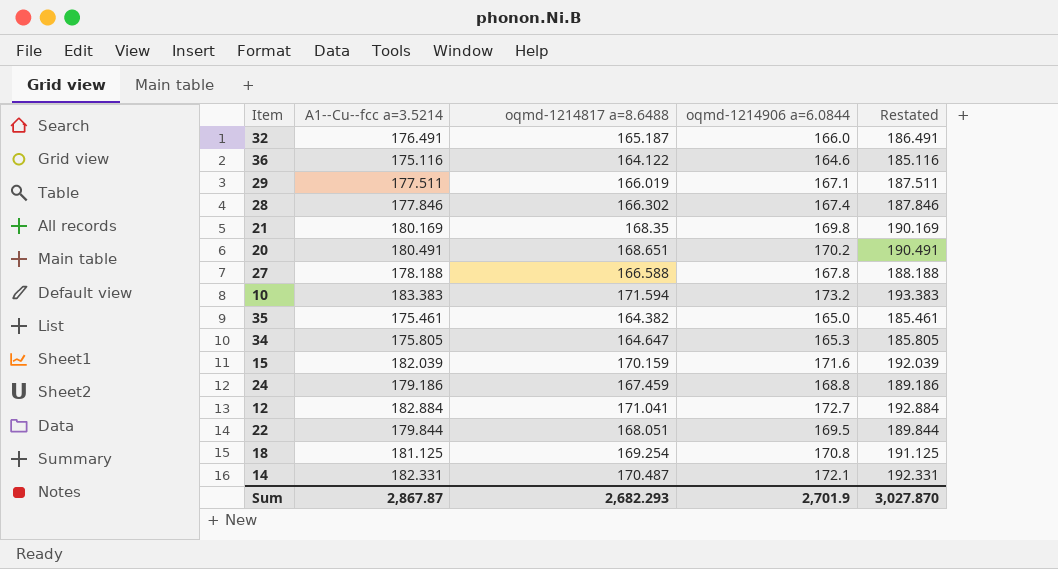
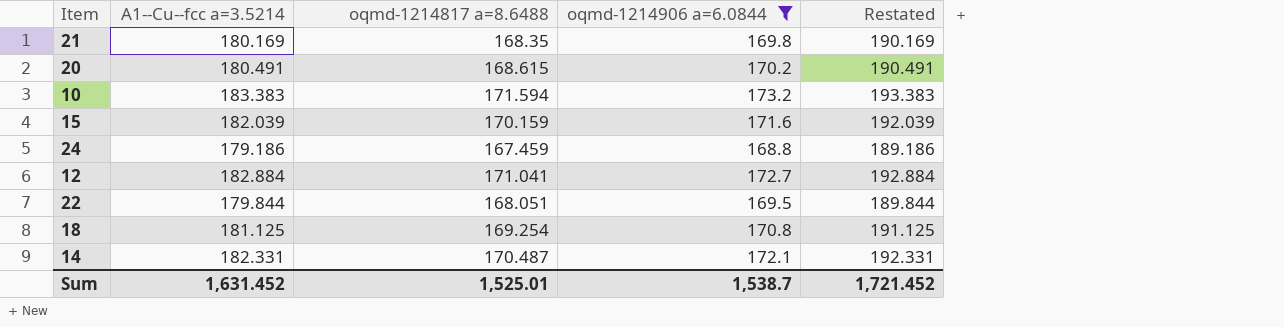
filter: none -> oqmd-1214906 a=6.0844 >= 168.8
20 | oqmd-1214817 a=8.6488: 168.651 -> 168.615
Sum | A1--Cu--fcc a=3.5214: 2,867.87 -> 1,631.452
Sum | oqmd-1214817 a=8.6488: 2,682.293 -> 1,525.01
Sum | oqmd-1214906 a=6.0844: 2,701.9 -> 1,538.7
Sum | Restated: 3,027.870 -> 1,721.452

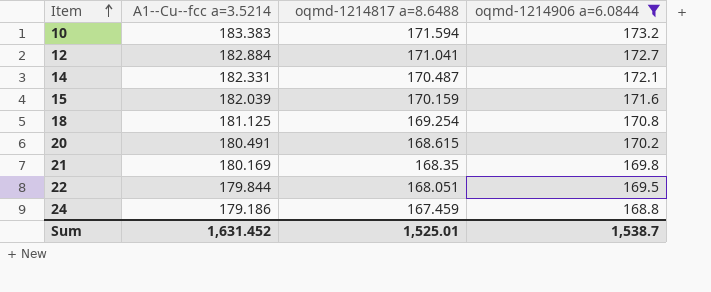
row order: none -> Item ascending
column Restated | formula: [A1--Cu--fcc a=3.5214] + 10 -> none

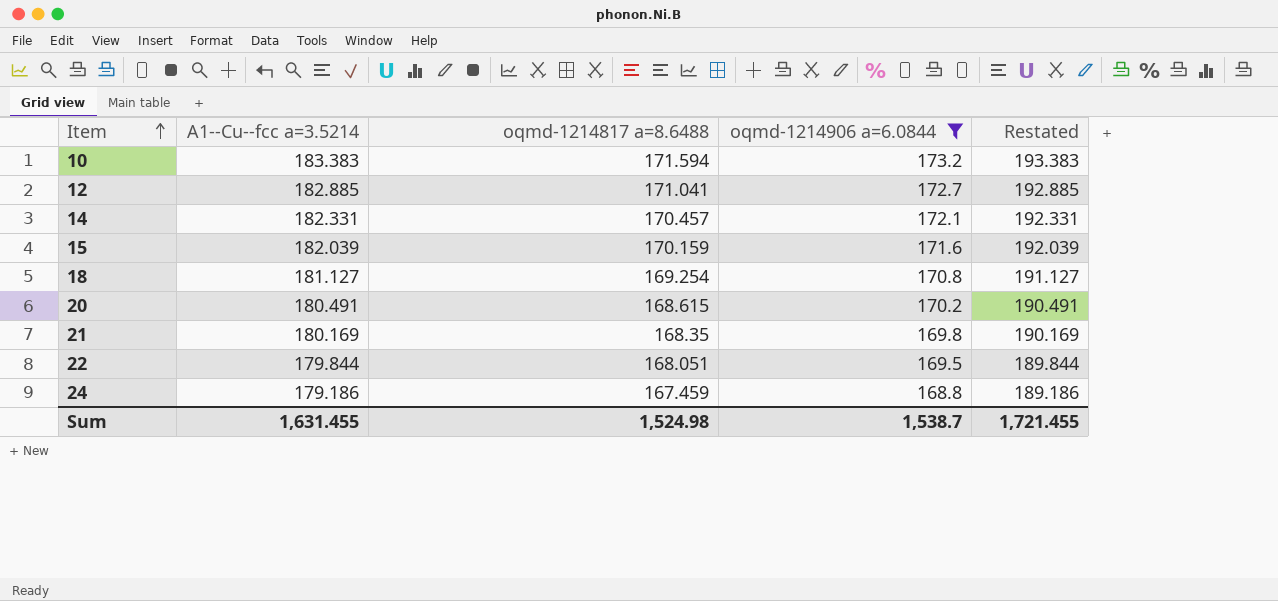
column Restated | formula: none -> [A1--Cu--fcc a=3.5214] + 10
12 | A1--Cu--fcc a=3.5214: 182.884 -> 182.885
14 | oqmd-1214817 a=8.6488: 170.487 -> 170.457
18 | A1--Cu--fcc a=3.5214: 181.125 -> 181.127
Sum | A1--Cu--fcc a=3.5214: 1,631.452 -> 1,631.455
Sum | oqmd-1214817 a=8.6488: 1,525.01 -> 1,524.98

